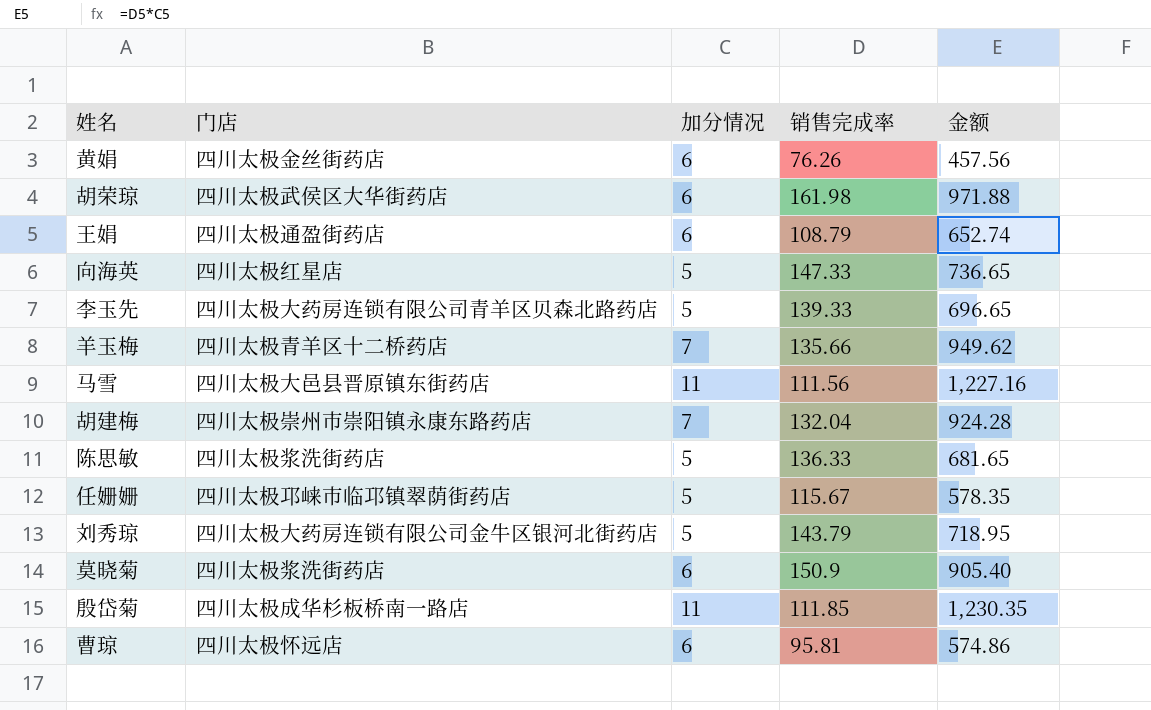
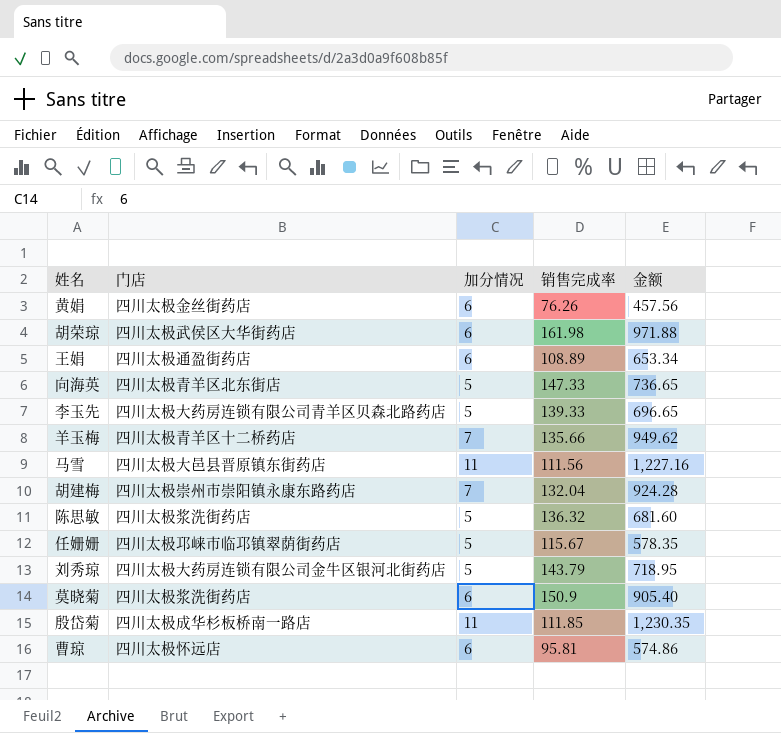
王娟 | 销售完成率: 108.79 -> 108.89
王娟 | 金额: 652.74 -> 653.34
向海英 | 门店: 四川太极红星店 -> 四川太极青羊区北东街店
陈思敏 | 销售完成率: 136.33 -> 136.32
陈思敏 | 金额: 681.65 -> 681.60

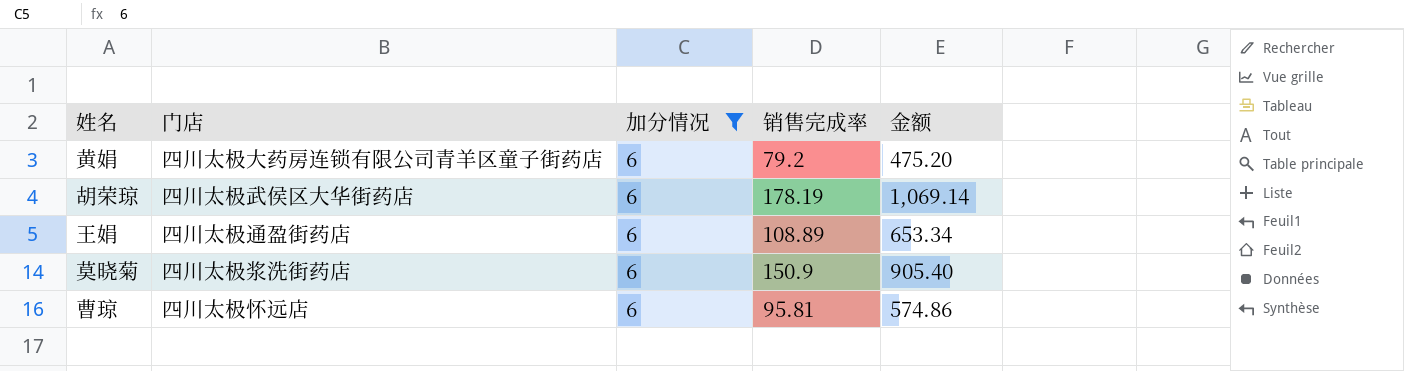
filter: none -> 加分情况 = 6
黄娟 | 门店: 四川太极金丝街药店 -> 四川太极大药房连锁有限公司青羊区童子街药店
黄娟 | 销售完成率: 76.26 -> 79.2
黄娟 | 金额: 457.56 -> 475.20
胡荣琼 | 销售完成率: 161.98 -> 178.19
胡荣琼 | 金额: 971.88 -> 1,069.14

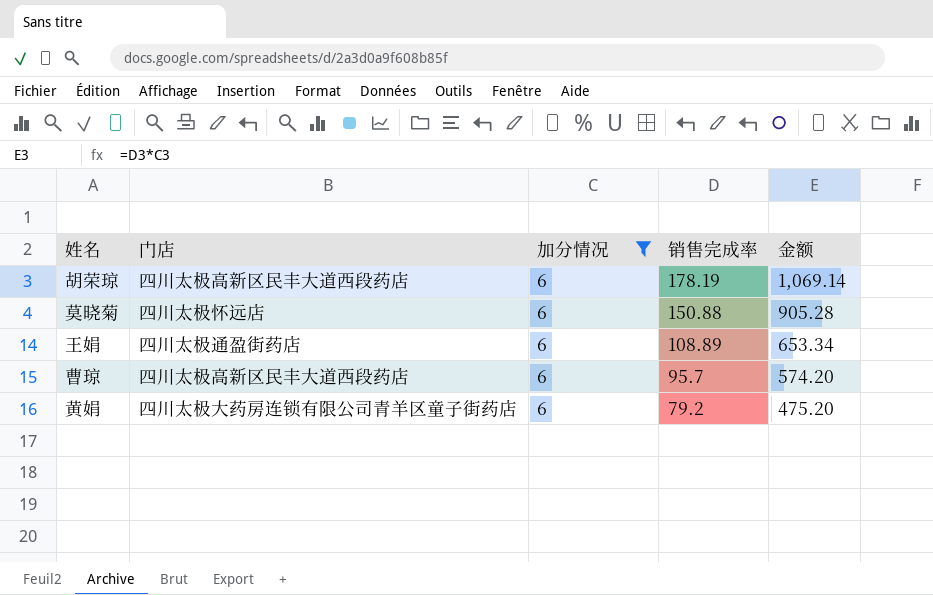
row order: none -> 销售完成率 descending
胡荣琼 | 门店: 四川太极武侯区大华街药店 -> 四川太极高新区民丰大道西段药店
莫晓菊 | 门店: 四川太极浆洗街药店 -> 四川太极怀远店
莫晓菊 | 销售完成率: 150.9 -> 150.88
莫晓菊 | 金额: 905.40 -> 905.28
曹琼 | 门店: 四川太极怀远店 -> 四川太极高新区民丰大道西段药店
曹琼 | 销售完成率: 95.81 -> 95.7
曹琼 | 金额: 574.86 -> 574.20

